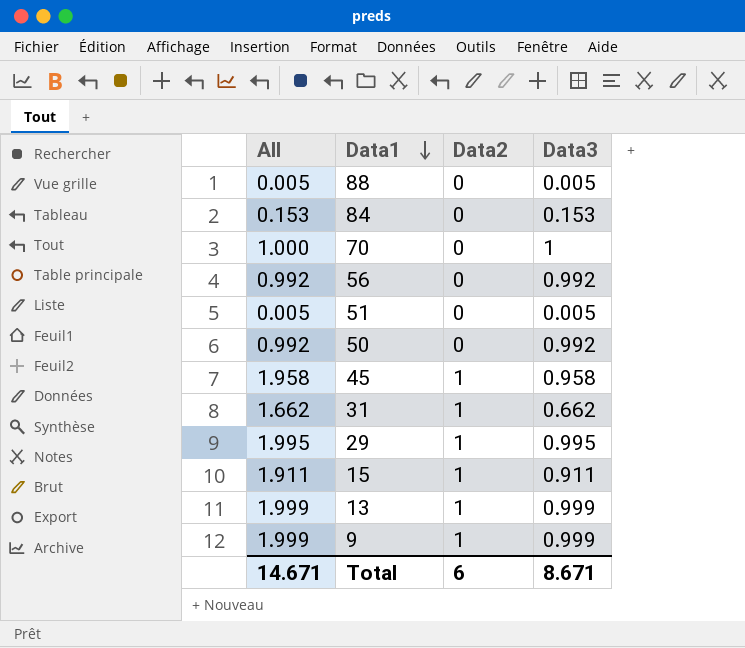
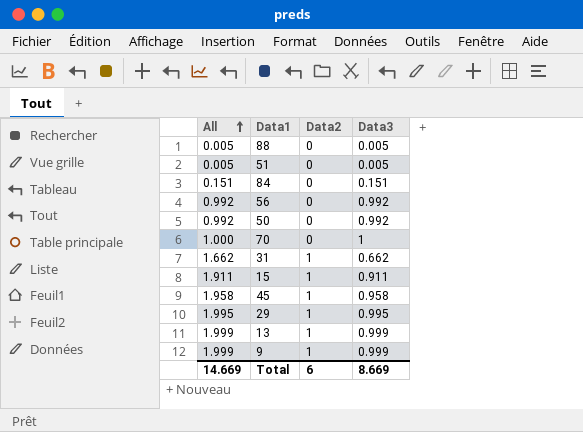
row order: Data1 descending -> All ascending
84 | All: 0.153 -> 0.151
84 | Data3: 0.153 -> 0.151
Total | All: 14.671 -> 14.669
Total | Data3: 8.671 -> 8.669

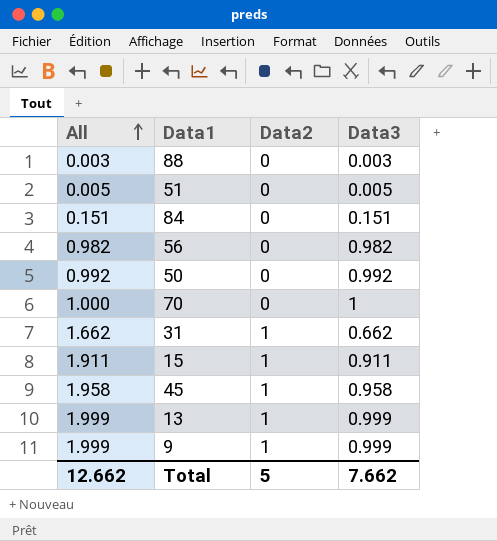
row 29: 1.995 | 1 | 0.995 -> none
88 | All: 0.005 -> 0.003
88 | Data3: 0.005 -> 0.003
56 | All: 0.992 -> 0.982
56 | Data3: 0.992 -> 0.982
Total | All: 14.669 -> 12.662
Total | Data2: 6 -> 5
Total | Data3: 8.669 -> 7.662

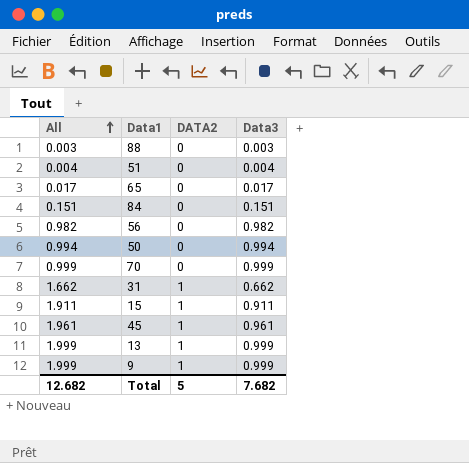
column name: Data2 -> DATA2
51 | All: 0.005 -> 0.004
51 | Data3: 0.005 -> 0.004
row 65: none -> 0.017 | 0 | 0.017
50 | All: 0.992 -> 0.994
50 | Data3: 0.992 -> 0.994
70 | All: 1.000 -> 0.999
70 | Data3: 1 -> 0.999
45 | All: 1.958 -> 1.961
45 | Data3: 0.958 -> 0.961
Total | All: 12.662 -> 12.682
Total | Data3: 7.662 -> 7.682

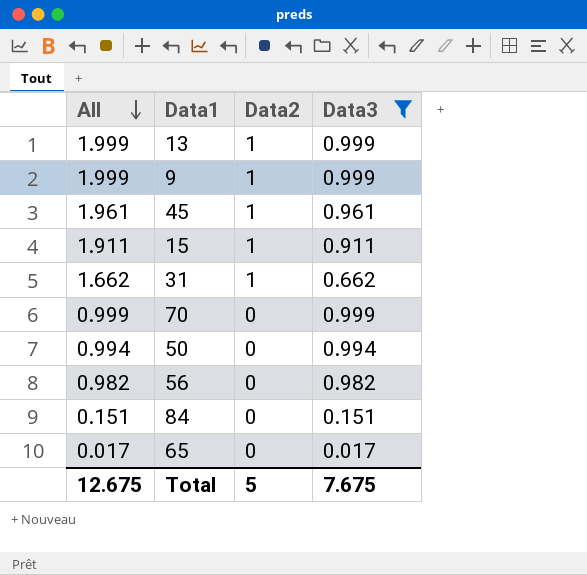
filter: none -> Data3 >= 0.017
row order: All ascending -> All descending
column name: DATA2 -> Data2
Total | All: 12.682 -> 12.675
Total | Data3: 7.682 -> 7.675

